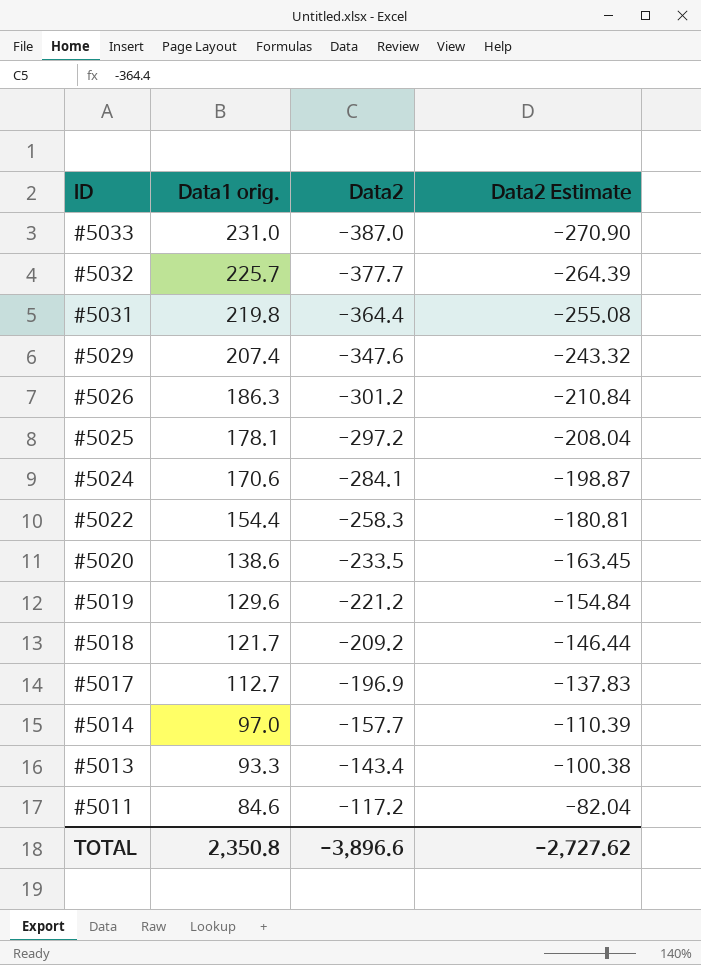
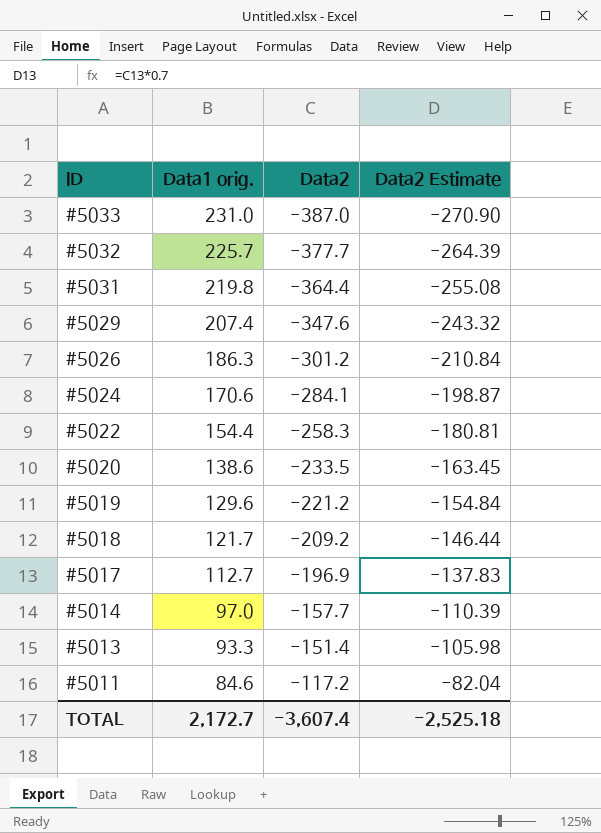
row #5025: 178.1 | -297.2 | -208.04 -> none
#5013 | Data2: -143.4 -> -151.4
#5013 | Data2 Estimate: -100.38 -> -105.98
TOTAL | Data1 orig.: 2,350.8 -> 2,172.7
TOTAL | Data2: -3,896.6 -> -3,607.4
TOTAL | Data2 Estimate: -2,727.62 -> -2,525.18

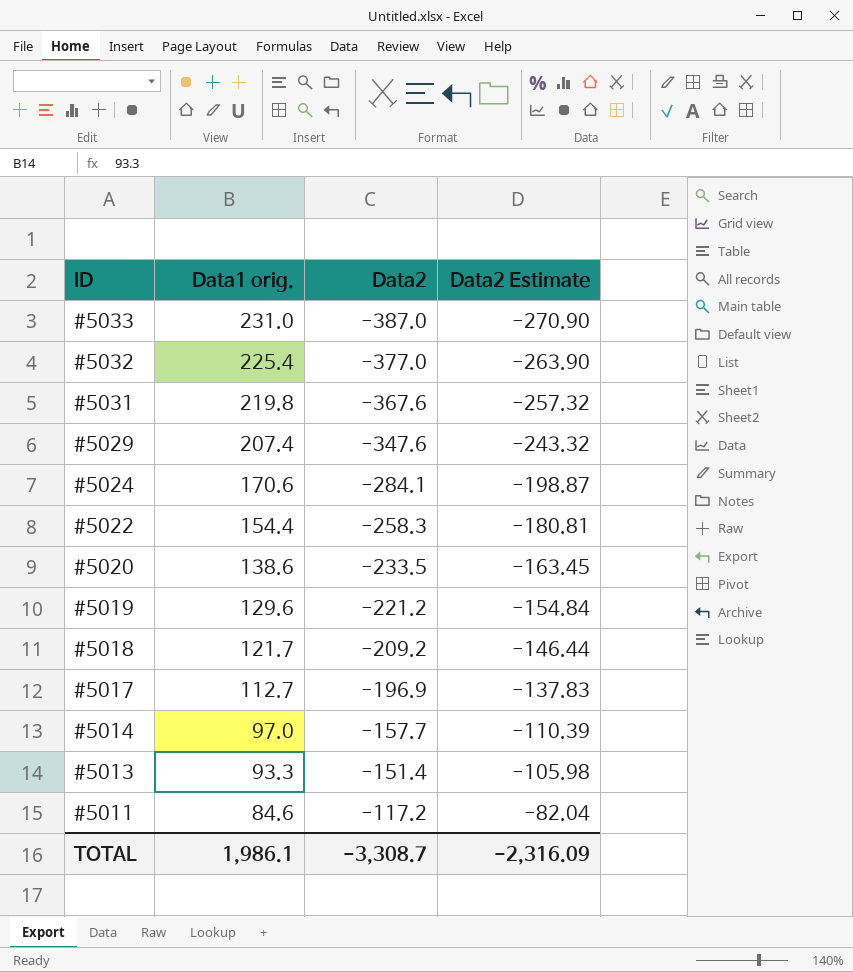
row #5026: 186.3 | -301.2 | -210.84 -> none
#5032 | Data1 orig.: 225.7 -> 225.4
#5032 | Data2: -377.7 -> -377.0
#5032 | Data2 Estimate: -264.39 -> -263.90
#5031 | Data2: -364.4 -> -367.6
#5031 | Data2 Estimate: -255.08 -> -257.32
TOTAL | Data1 orig.: 2,172.7 -> 1,986.1
TOTAL | Data2: -3,607.4 -> -3,308.7
TOTAL | Data2 Estimate: -2,525.18 -> -2,316.09

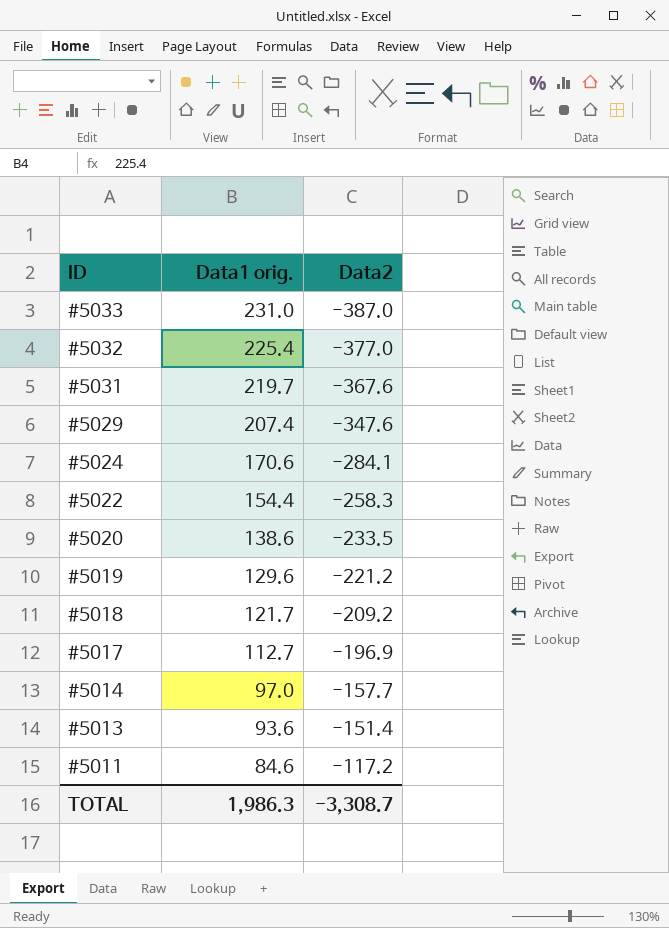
column Data2 Estimate | formula: [Data2] * 0.7 -> none
#5031 | Data1 orig.: 219.8 -> 219.7
#5013 | Data1 orig.: 93.3 -> 93.6
TOTAL | Data1 orig.: 1,986.1 -> 1,986.3

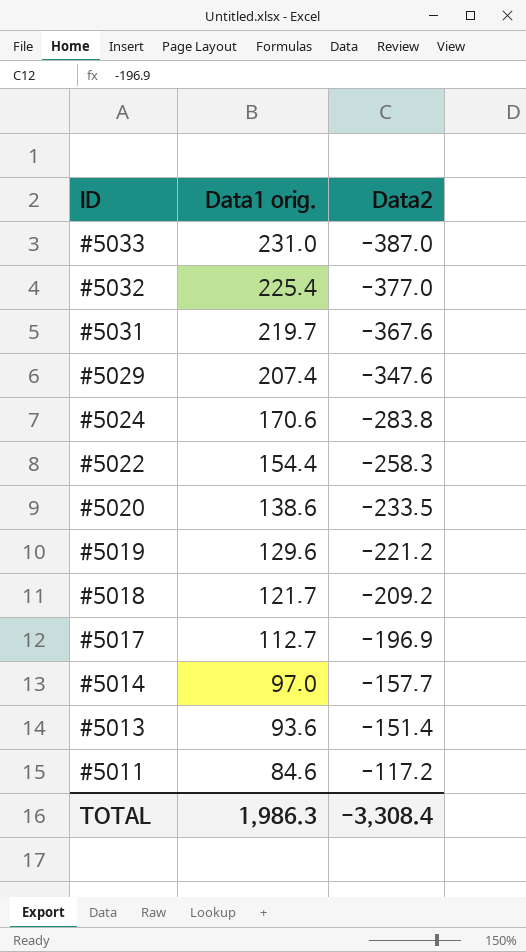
#5024 | Data2: -284.1 -> -283.8
TOTAL | Data2: -3,308.7 -> -3,308.4

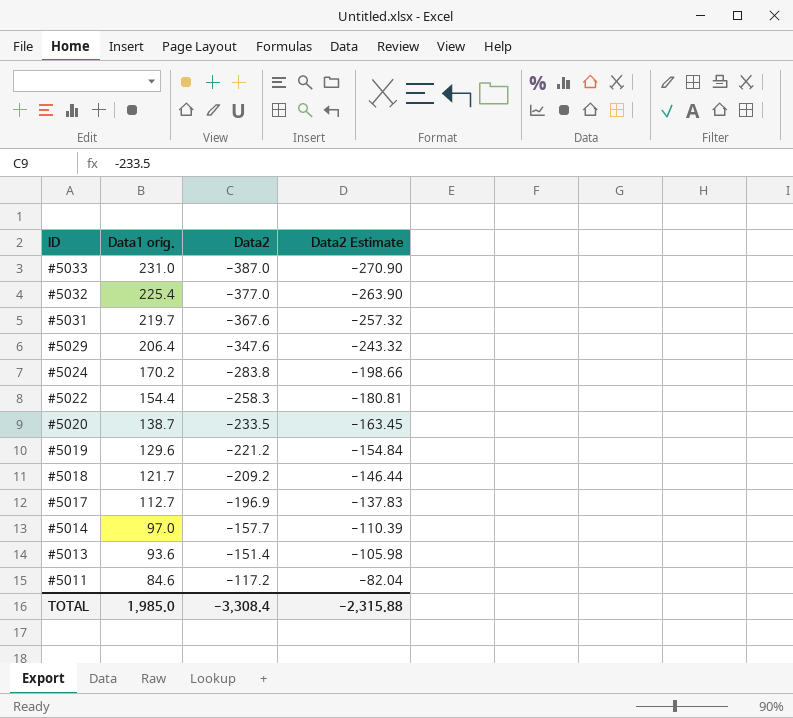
column Data2 Estimate | formula: none -> [Data2] * 0.7
#5029 | Data1 orig.: 207.4 -> 206.4
#5024 | Data1 orig.: 170.6 -> 170.2
#5020 | Data1 orig.: 138.6 -> 138.7
TOTAL | Data1 orig.: 1,986.3 -> 1,985.0

